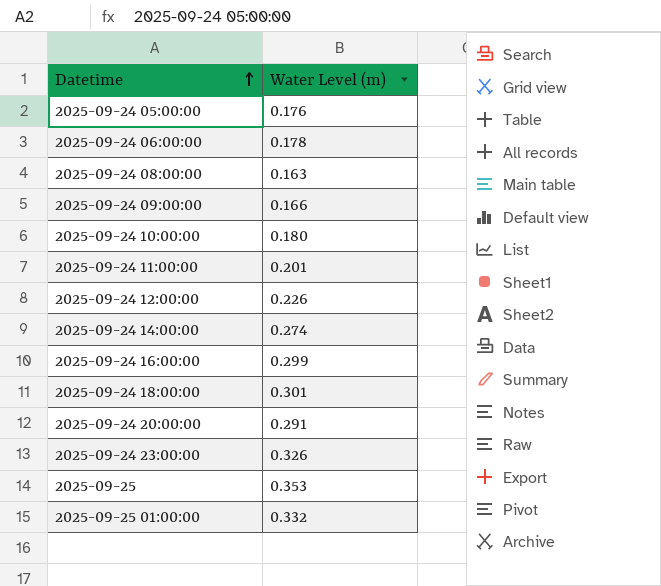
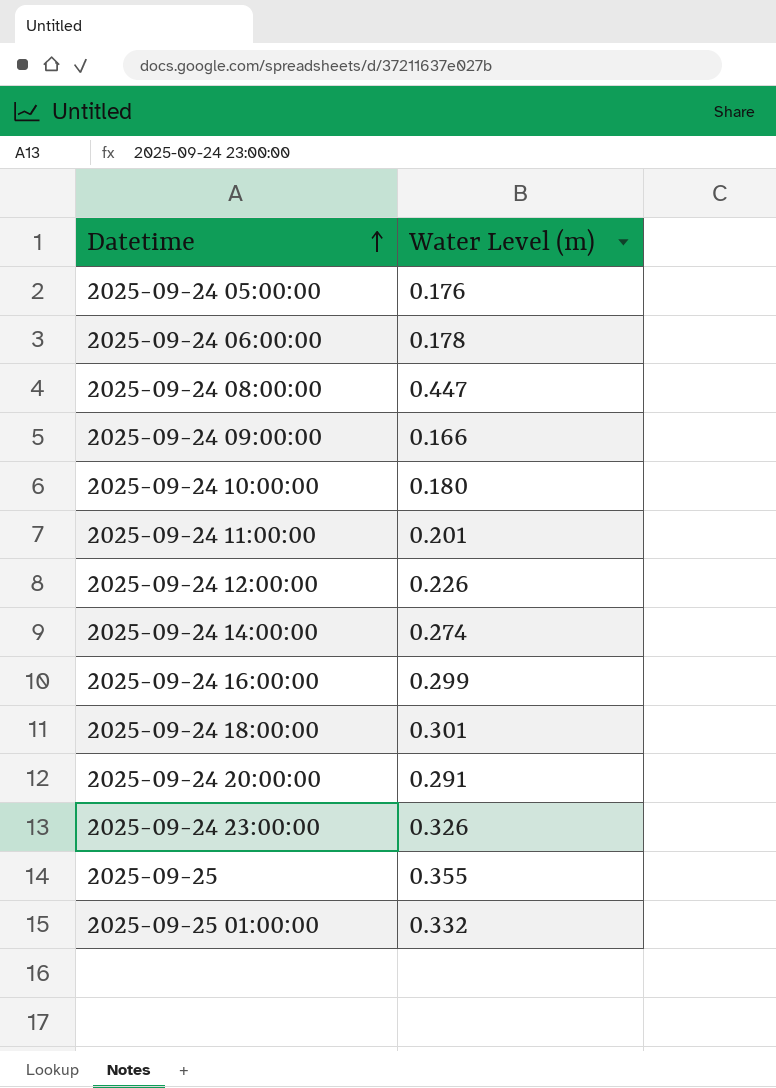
2025-09-24 08:00:00 | Water Level (m): 0.163 -> 0.447
2025-09-25 | Water Level (m): 0.353 -> 0.355

